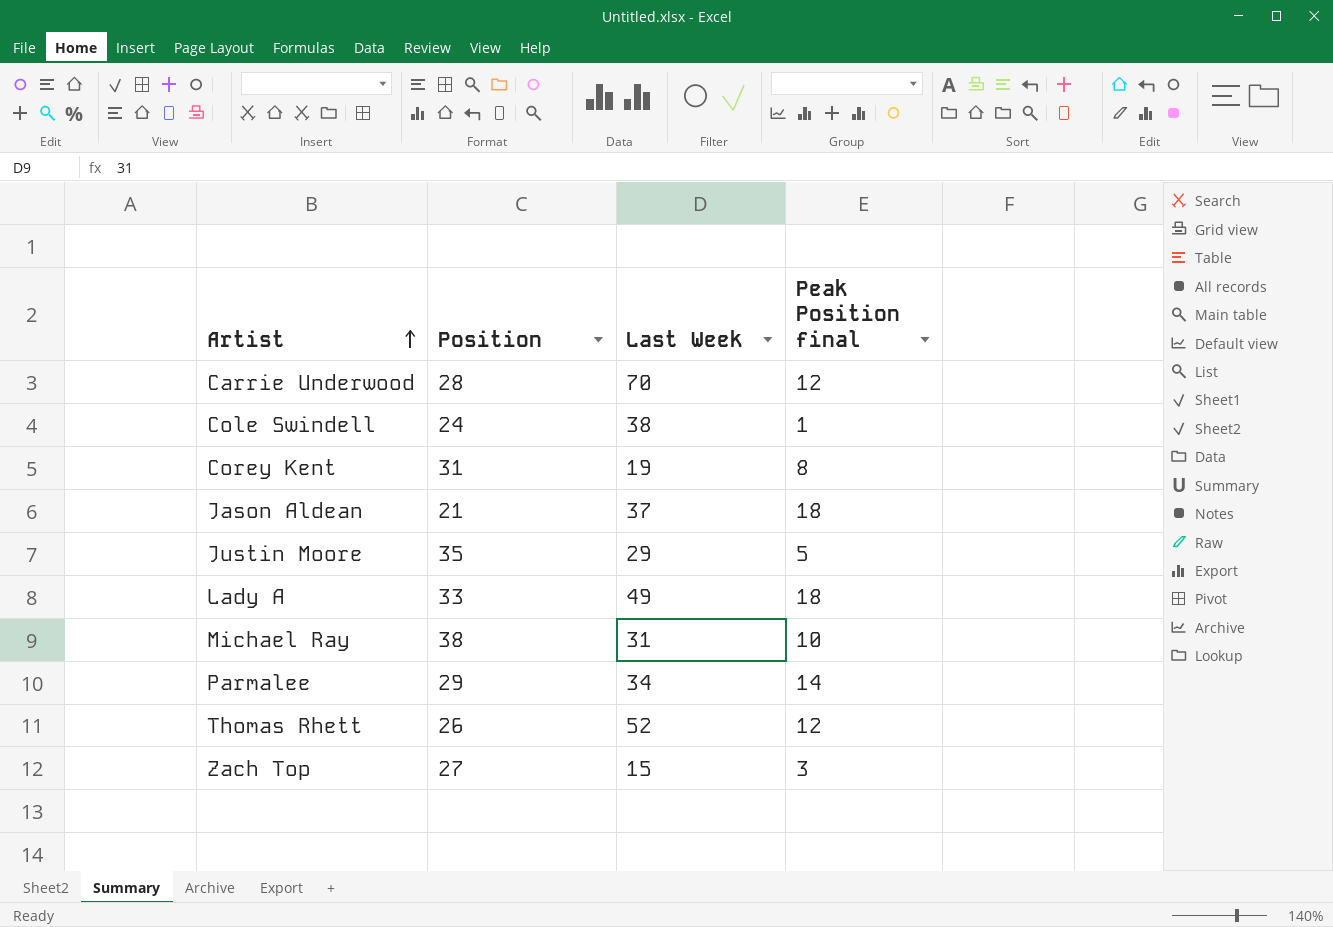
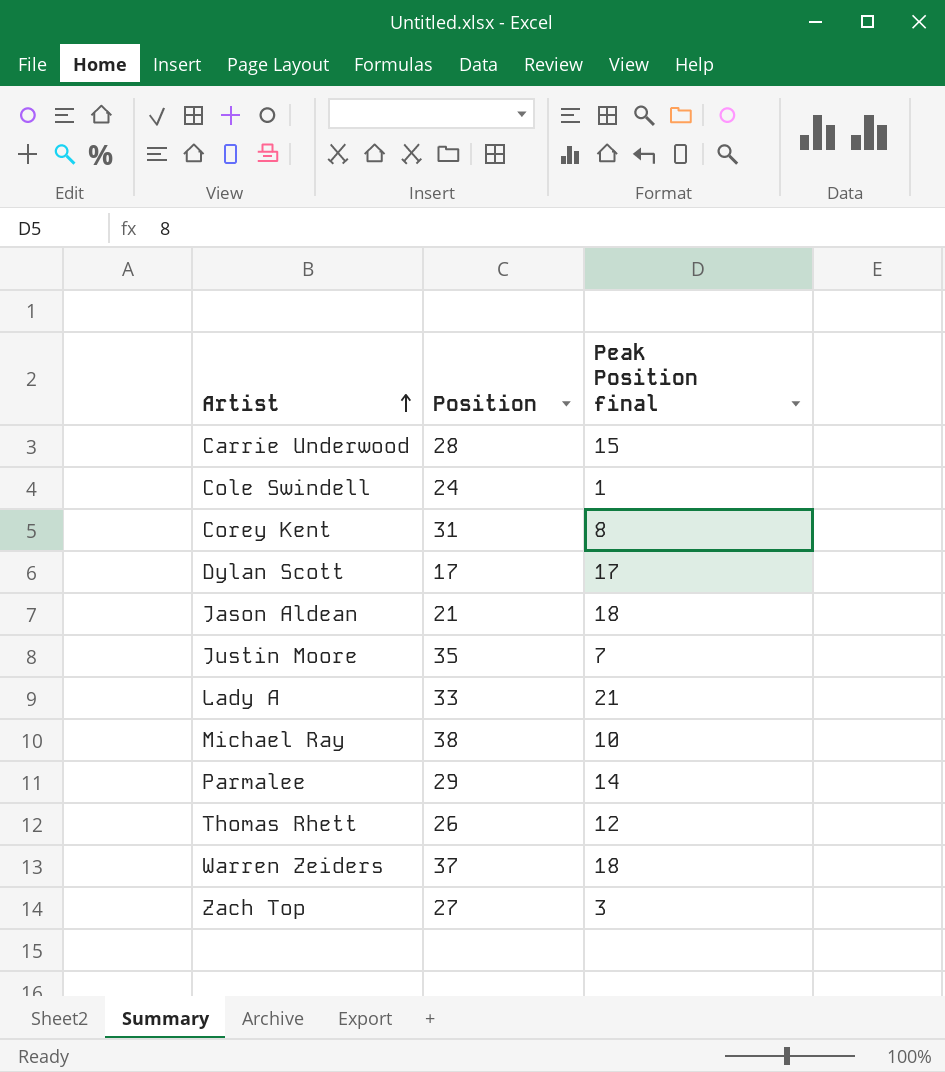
column Last Week | position: 3 -> none
Carrie Underwood | Peak Position final: 12 -> 15
row Dylan Scott: none -> 17 | 17
Justin Moore | Peak Position final: 5 -> 7
Lady A | Peak Position final: 18 -> 21
row Warren Zeiders: none -> 37 | 18

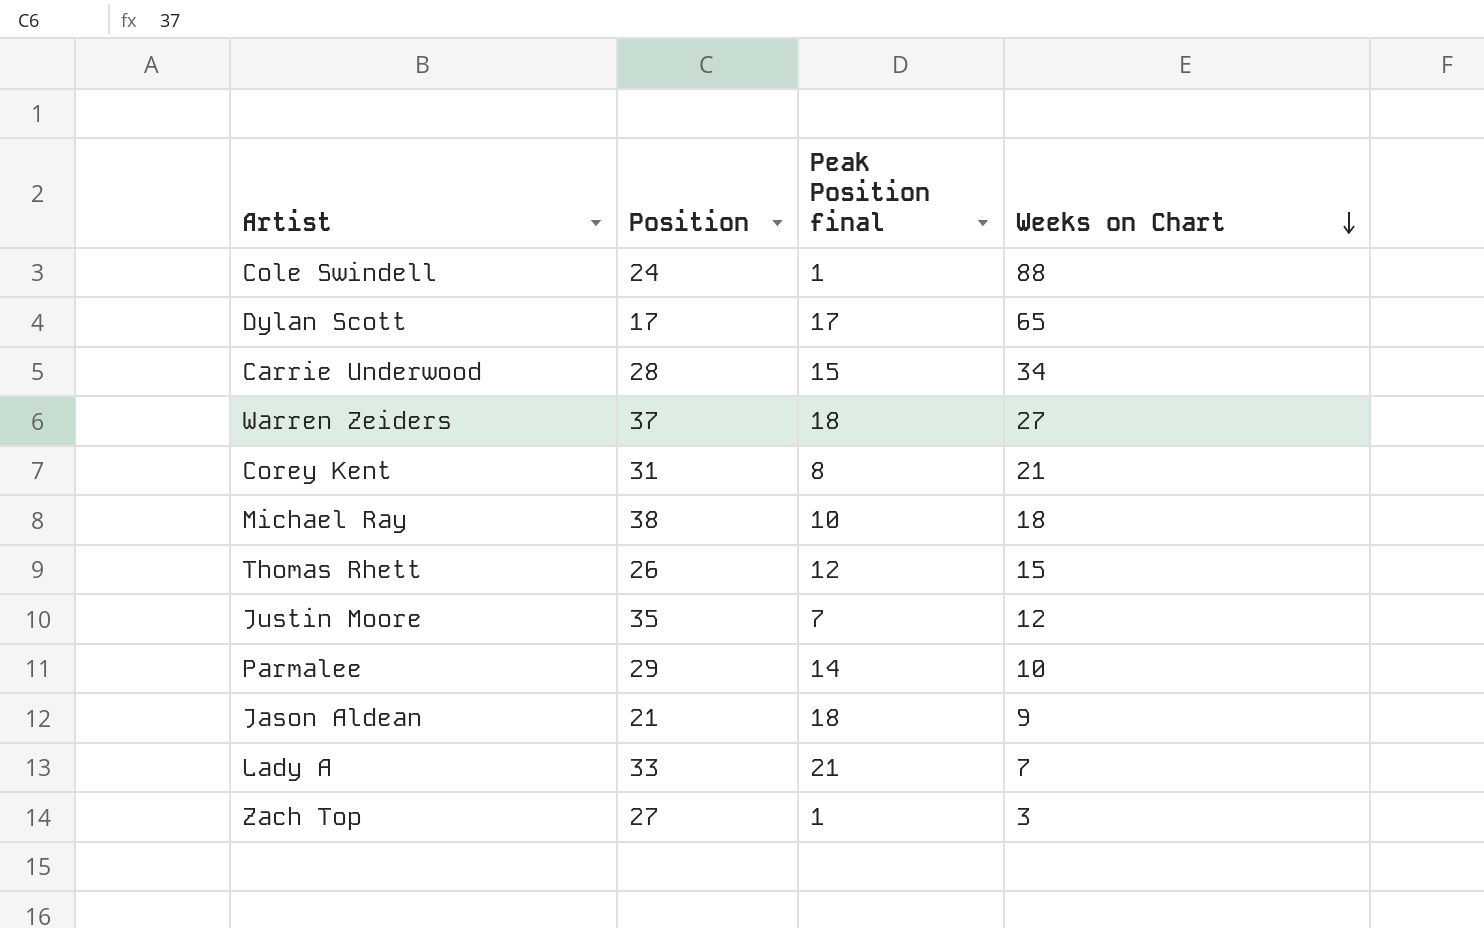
row order: Artist ascending -> Weeks on Chart descending
column Weeks on Chart | position: none -> 4
Zach Top | Peak Position final: 3 -> 1

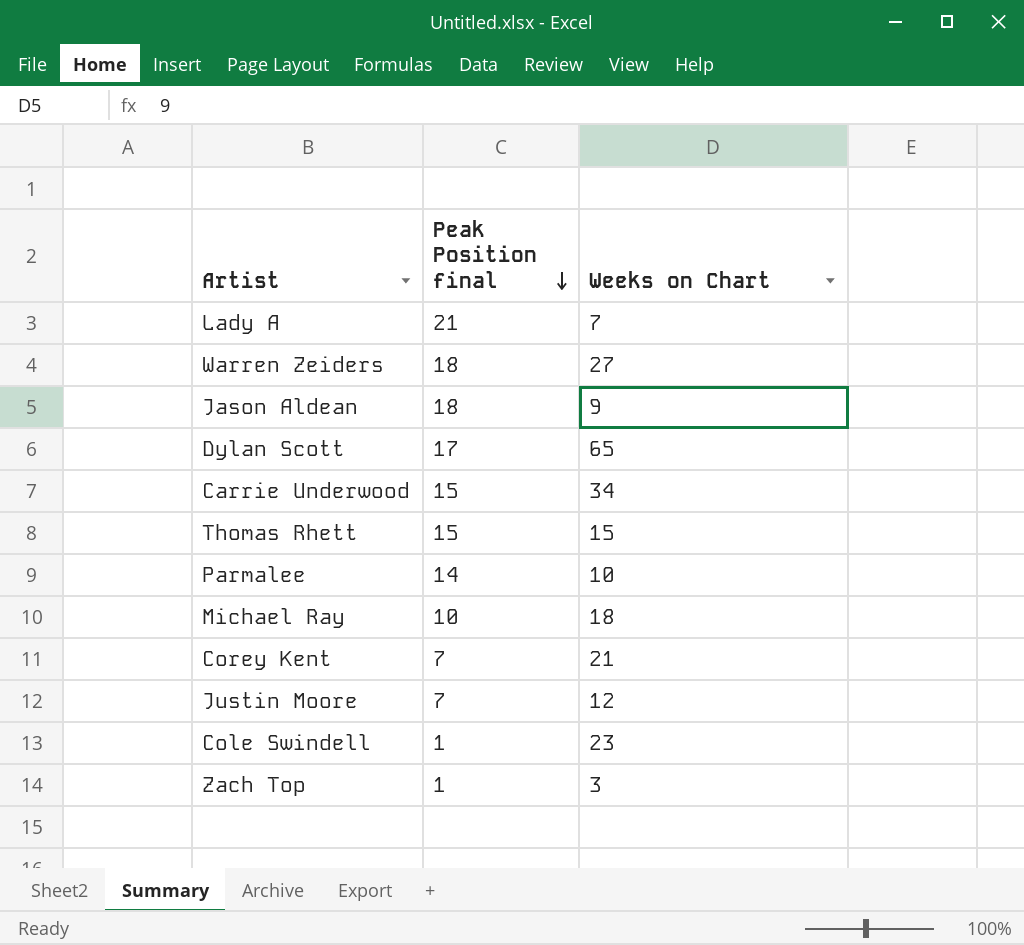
row order: Weeks on Chart descending -> Peak Position final descending
column Position | position: 2 -> none
Thomas Rhett | Peak Position final: 12 -> 15
Corey Kent | Peak Position final: 8 -> 7
Cole Swindell | Weeks on Chart: 88 -> 23

